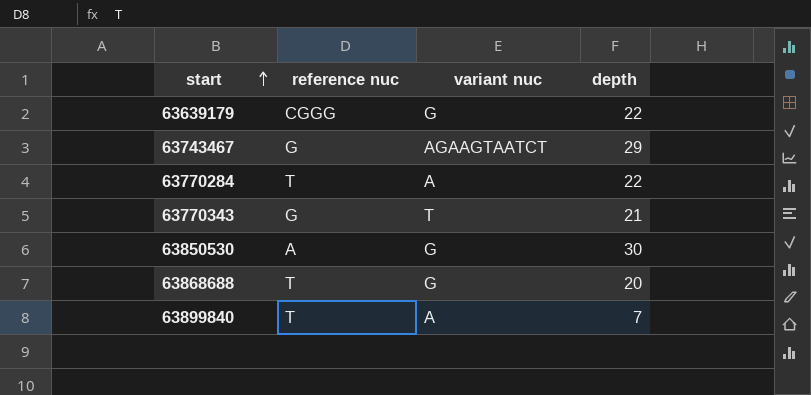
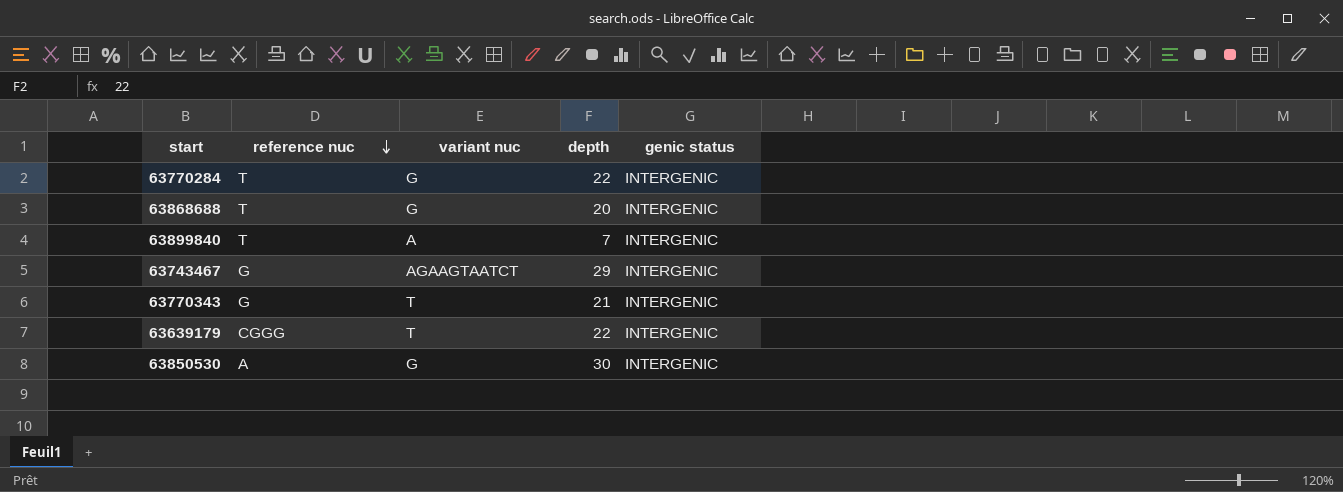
row order: start ascending -> reference nuc descending
column genic status | position: none -> 5
63770284 | variant nuc: A -> G
63639179 | variant nuc: G -> T

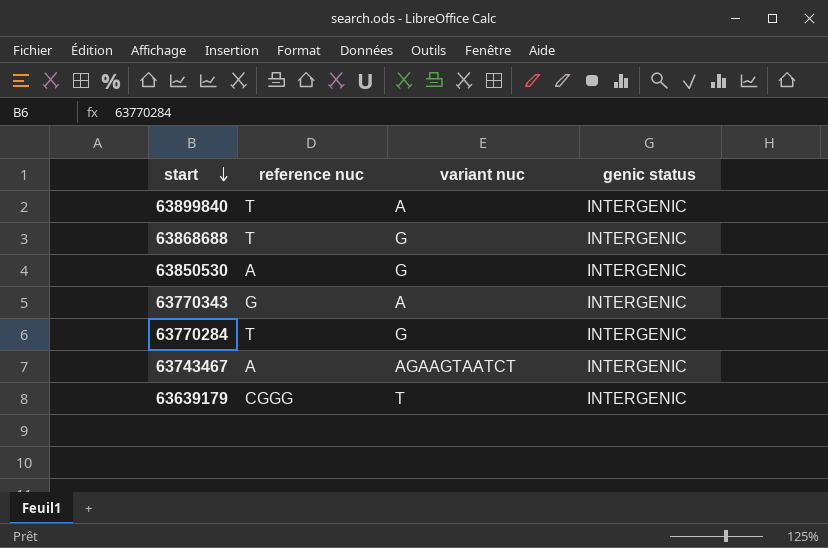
row order: reference nuc descending -> start descending
column depth | position: 4 -> none
63770343 | variant nuc: T -> A
63743467 | reference nuc: G -> A

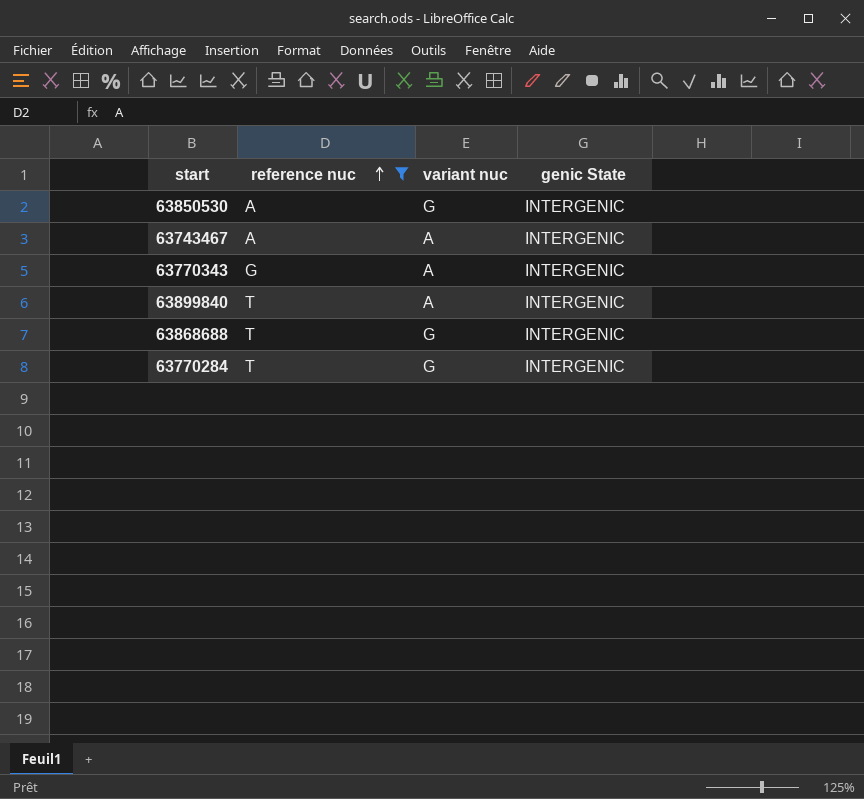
filter: none -> reference nuc != CGGG
row order: start descending -> reference nuc ascending
column name: genic status -> genic State
63743467 | variant nuc: AGAAGTAATCT -> A

